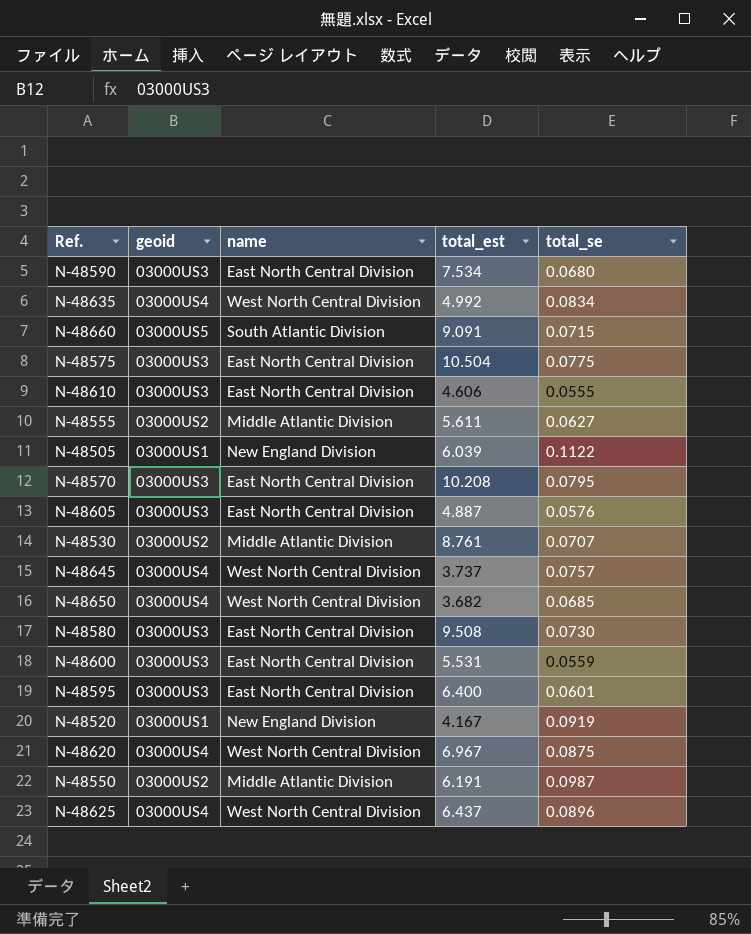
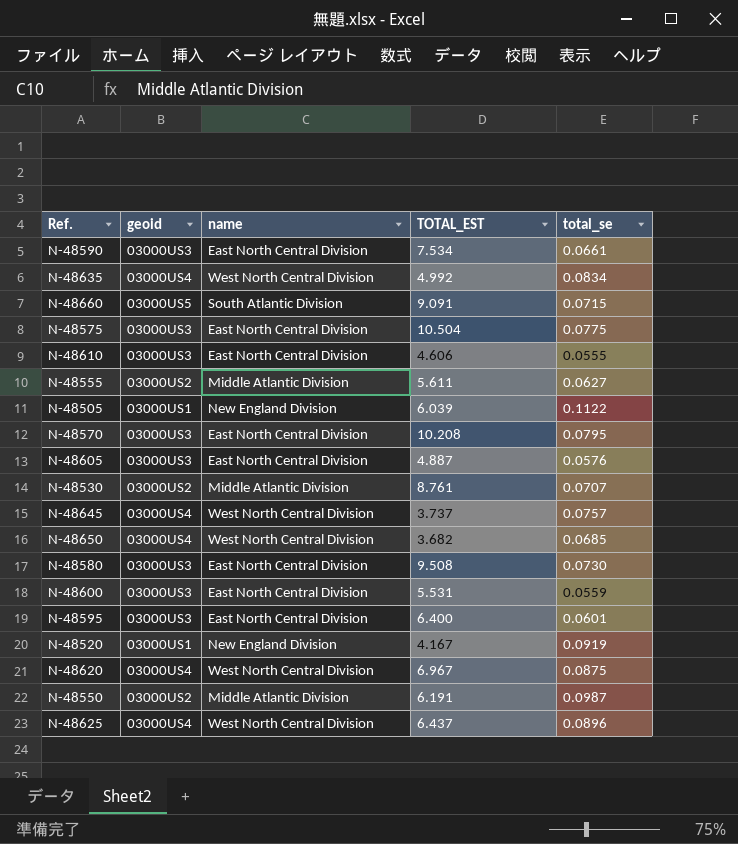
column name: total_est -> TOTAL_EST
N-48590 | total_se: 0.0680 -> 0.0661

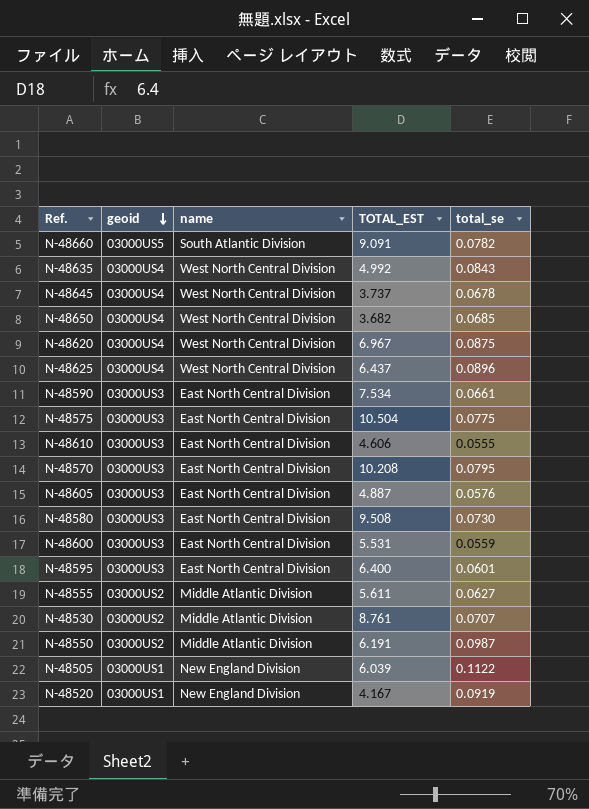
row order: none -> geoid descending
N-48660 | total_se: 0.0715 -> 0.0782
N-48635 | total_se: 0.0834 -> 0.0843
N-48645 | total_se: 0.0757 -> 0.0678

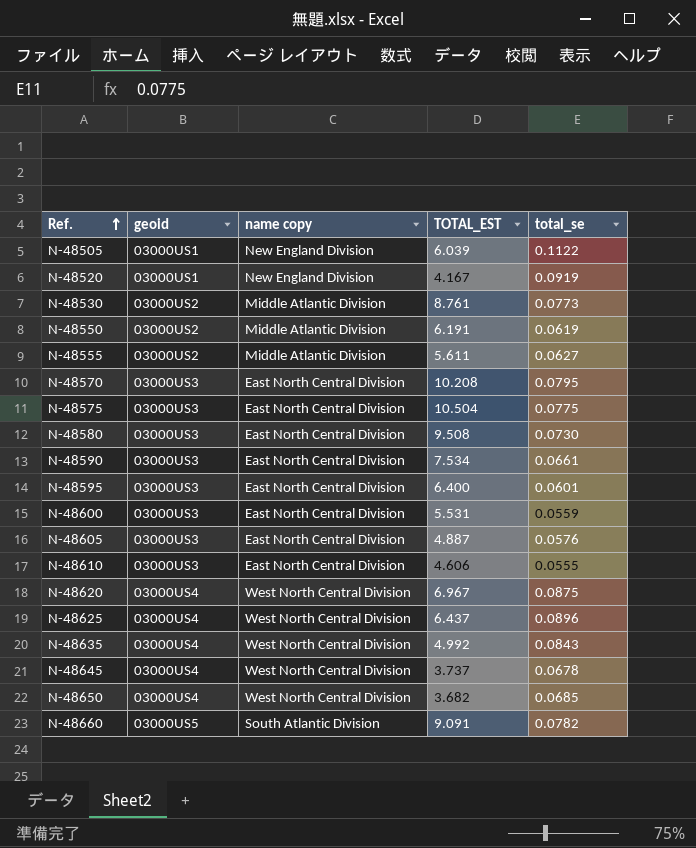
row order: geoid descending -> Ref. ascending
column name: name -> name copy
N-48530 | total_se: 0.0707 -> 0.0773
N-48550 | total_se: 0.0987 -> 0.0619

